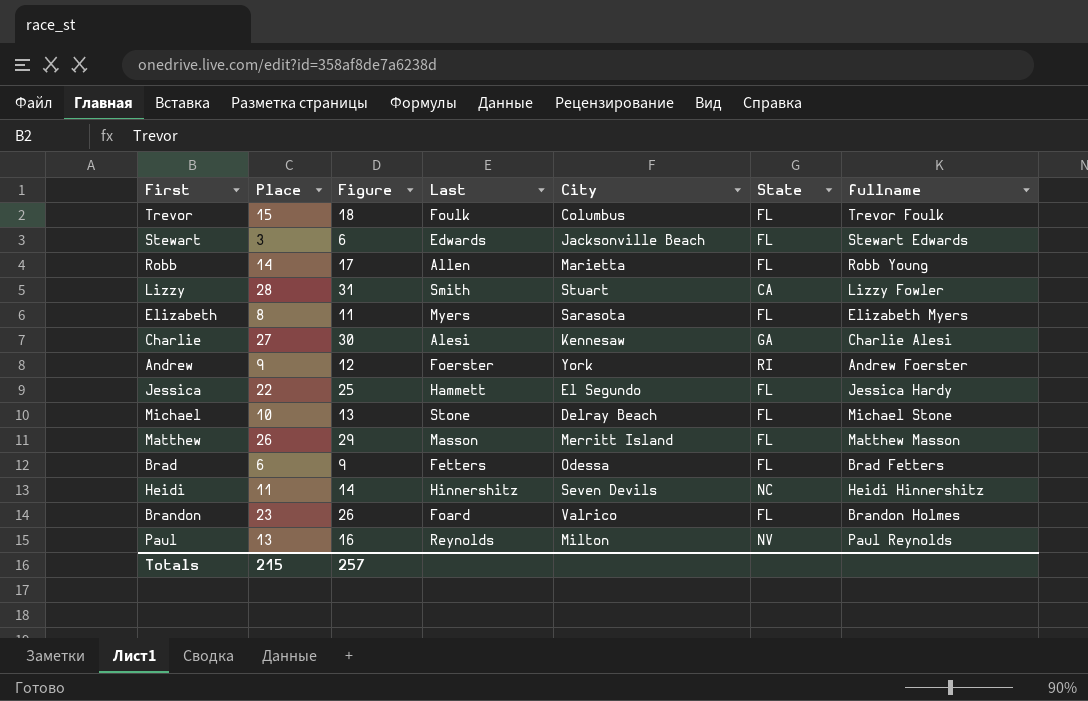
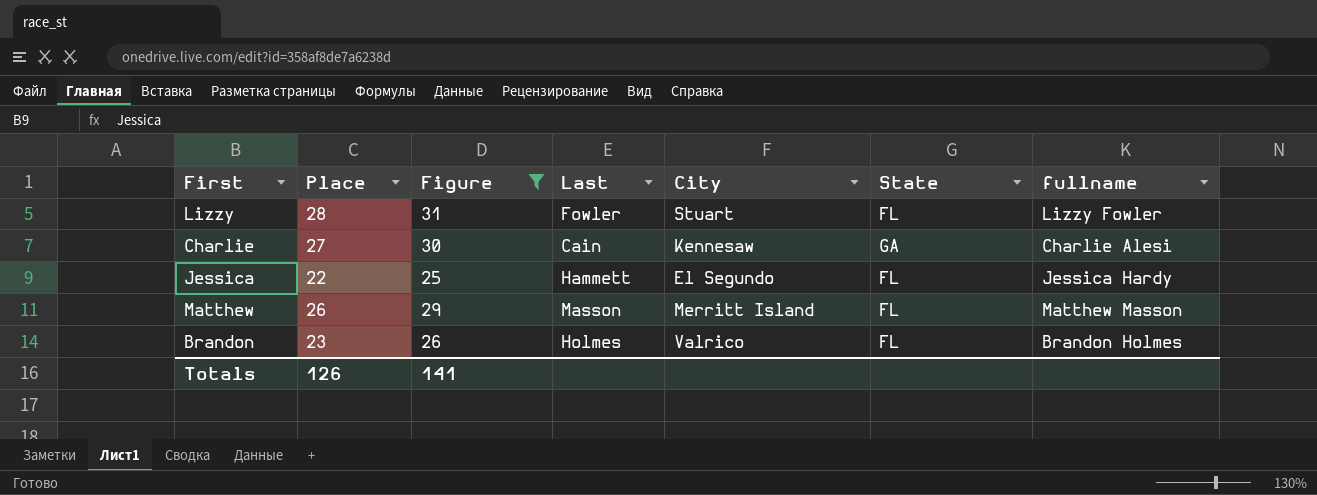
filter: none -> Figure >= 25
Lizzy | Last: Smith -> Fowler
Lizzy | State: CA -> FL
Charlie | Last: Alesi -> Cain
Brandon | Last: Foard -> Holmes
Totals | Place: 215 -> 126
Totals | Figure: 257 -> 141

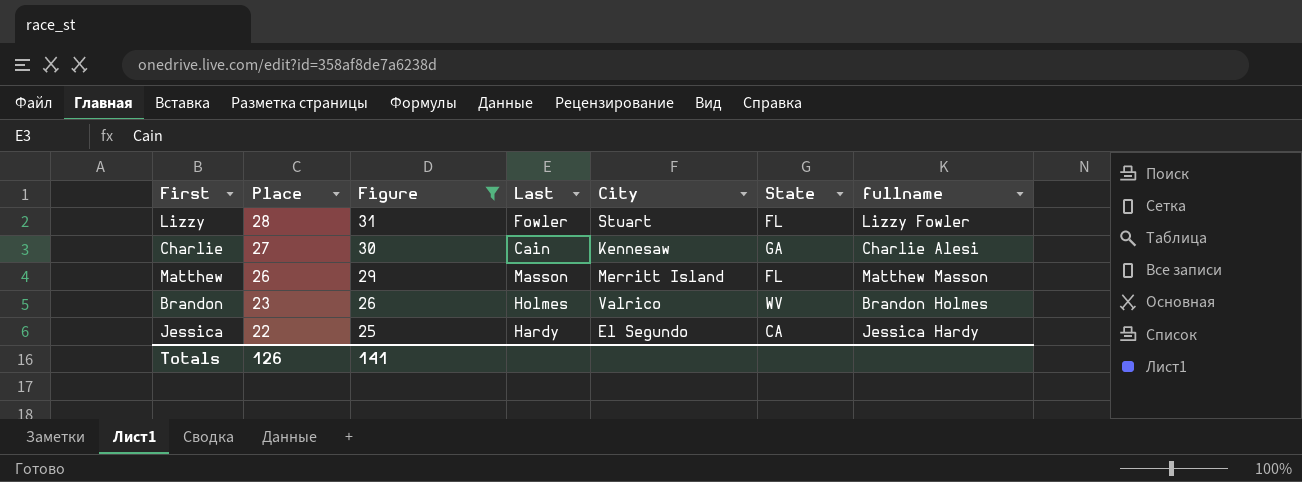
row order: none -> Place descending
Brandon | State: FL -> WV
Jessica | Last: Hammett -> Hardy
Jessica | State: FL -> CA

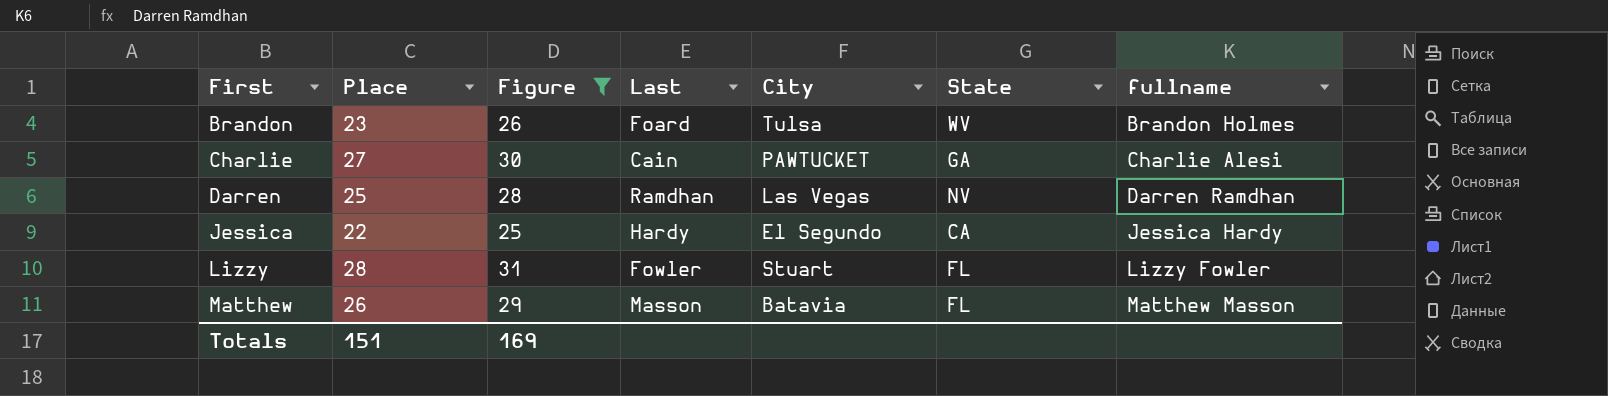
row order: Place descending -> First ascending
Brandon | Last: Holmes -> Foard
Brandon | City: Valrico -> Tulsa
Charlie | City: Kennesaw -> PAWTUCKET
row Darren: none -> 25 | 28 | Ramdhan | Las Vegas | NV | Darren Ramdhan
Matthew | City: Merritt Island -> Batavia
Totals | Place: 126 -> 151
Totals | Figure: 141 -> 169

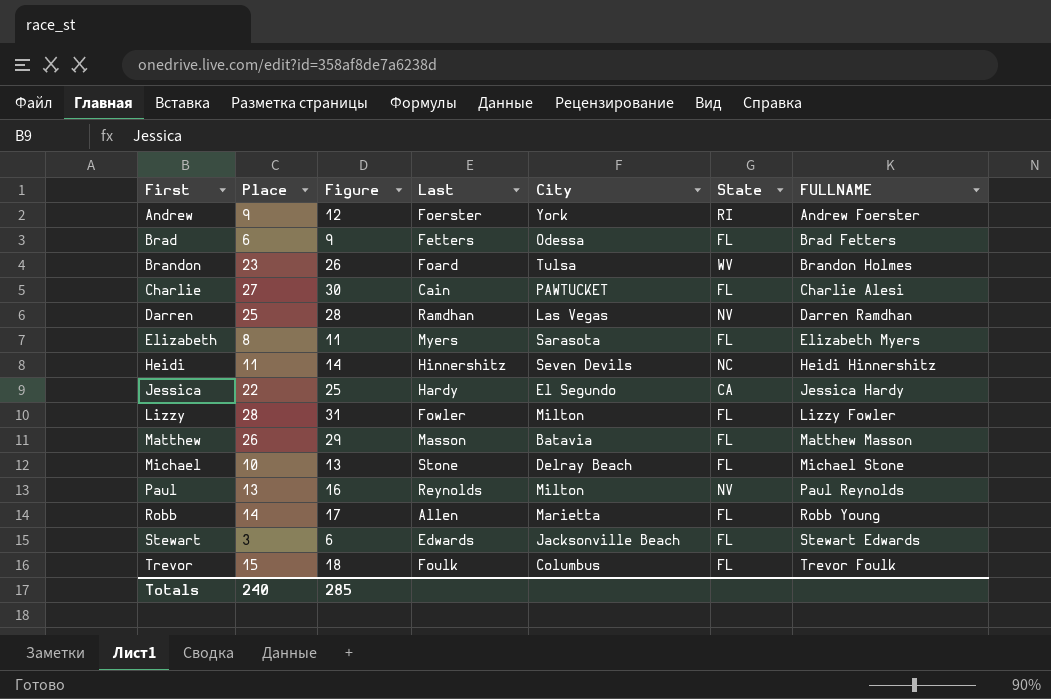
filter: Figure >= 25 -> none
column name: fullname -> FULLNAME
Charlie | State: GA -> FL
Lizzy | City: Stuart -> Milton
Totals | Place: 151 -> 240
Totals | Figure: 169 -> 285

